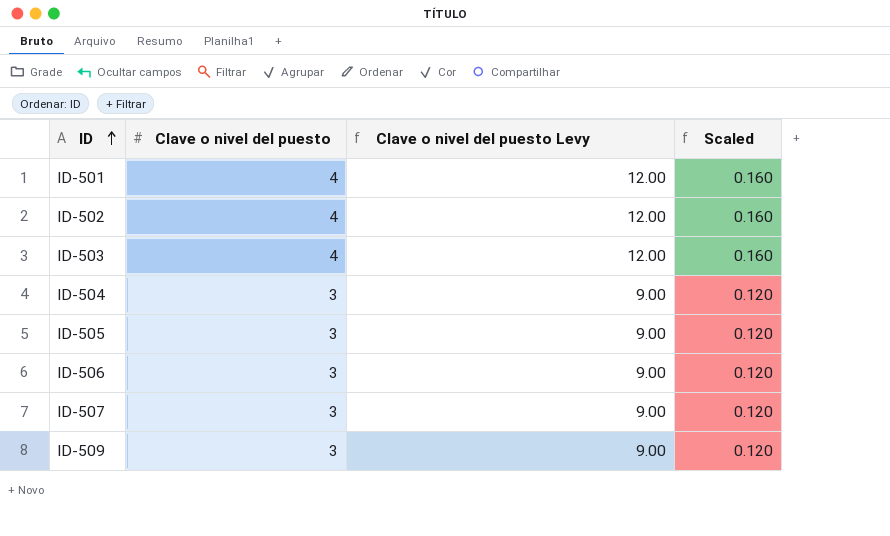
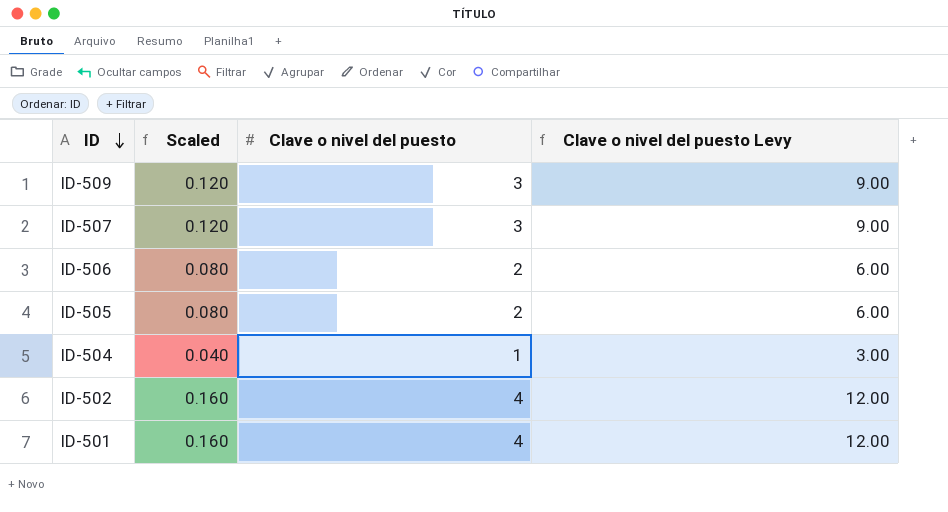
row order: ID ascending -> ID descending
column Scaled | position: 4 -> 2
row ID-503: 4 | 12.00 | 0.160 -> none
ID-506 | Scaled: 0.120 -> 0.080
ID-506 | Clave o nivel del puesto: 3 -> 2
ID-506 | Clave o nivel del puesto Levy: 9.00 -> 6.00
ID-505 | Scaled: 0.120 -> 0.080
ID-505 | Clave o nivel del puesto: 3 -> 2
ID-505 | Clave o nivel del puesto Levy: 9.00 -> 6.00
ID-504 | Scaled: 0.120 -> 0.040
ID-504 | Clave o nivel del puesto: 3 -> 1
ID-504 | Clave o nivel del puesto Levy: 9.00 -> 3.00

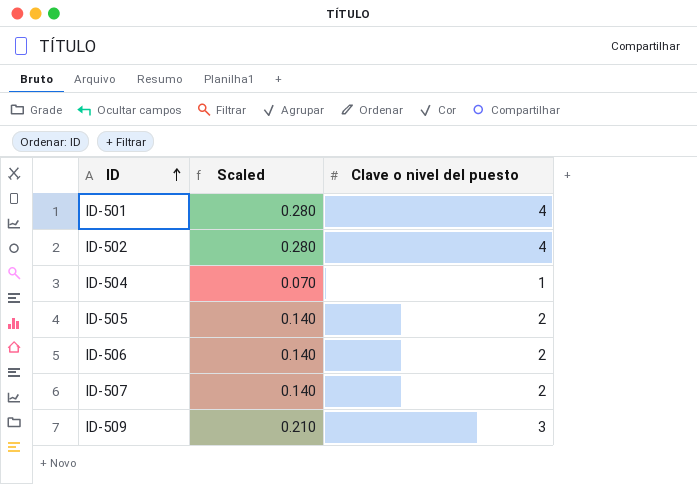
row order: ID descending -> ID ascending
column Clave o nivel del puesto Levy | formula: [Clave o nivel del puesto] * 3 -> none
column Scaled | formula: [Clave o nivel del puesto] * 0.04 -> [Clave o nivel del puesto] * 0.07
ID-507 | Clave o nivel del puesto: 3 -> 2

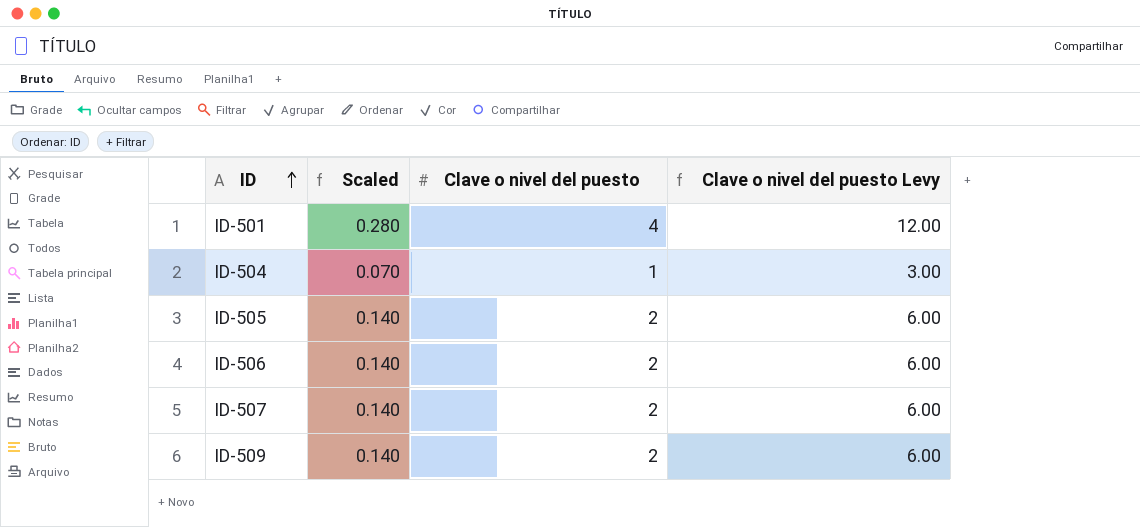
column Clave o nivel del puesto Levy | formula: none -> [Clave o nivel del puesto] * 3
row ID-502: 0.280 | 4 -> none
ID-509 | Scaled: 0.210 -> 0.140
ID-509 | Clave o nivel del puesto: 3 -> 2

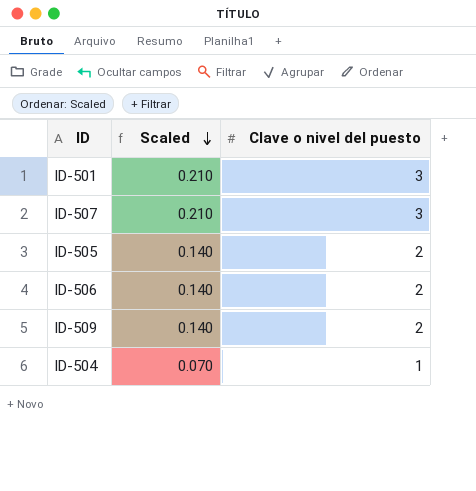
row order: ID ascending -> Scaled descending
column Clave o nivel del puesto Levy | formula: [Clave o nivel del puesto] * 3 -> none
ID-501 | Scaled: 0.280 -> 0.210
ID-501 | Clave o nivel del puesto: 4 -> 3
ID-507 | Scaled: 0.140 -> 0.210
ID-507 | Clave o nivel del puesto: 2 -> 3

